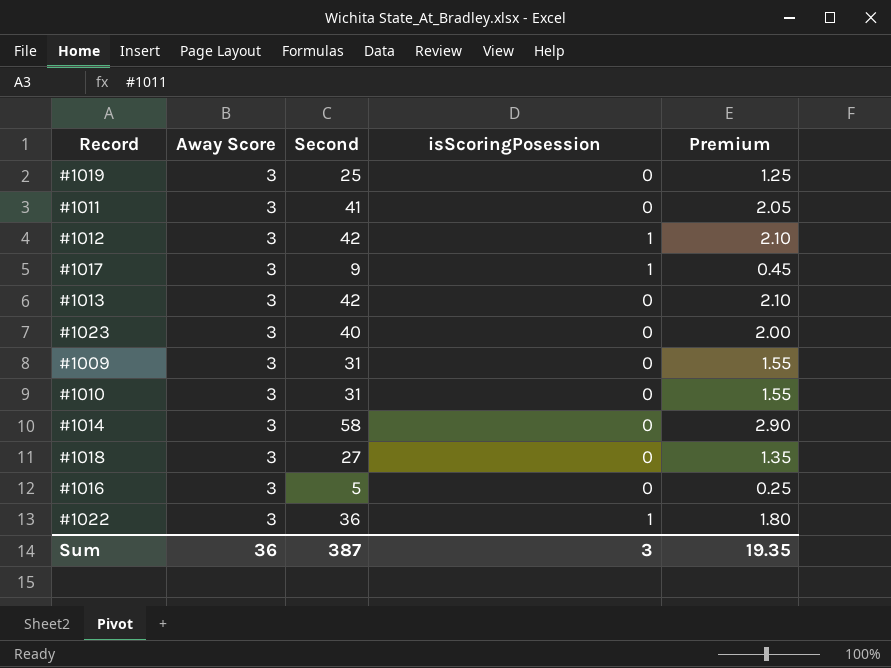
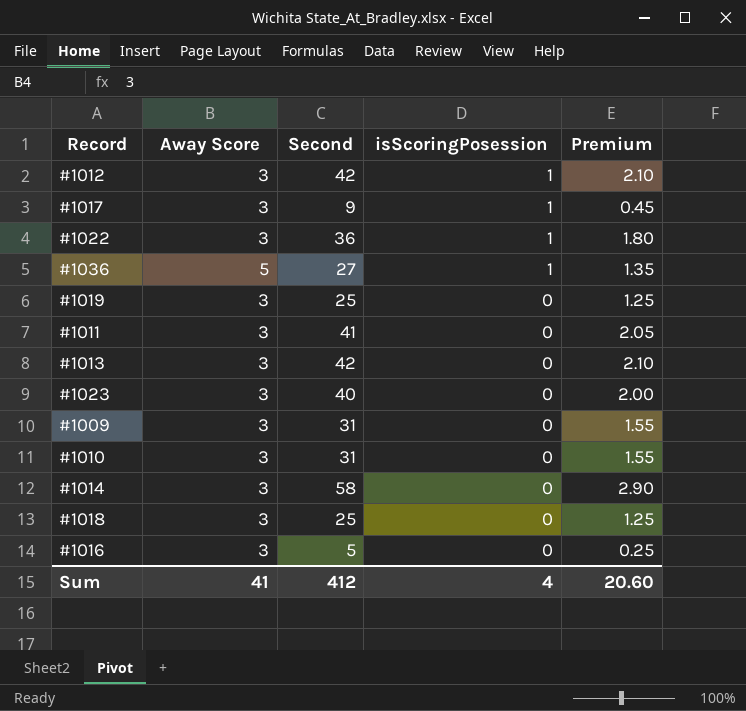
row order: none -> isScoringPosession descending
row #1036: none -> 5 | 27 | 1 | 1.35
#1018 | Second: 27 -> 25
#1018 | Premium: 1.35 -> 1.25
Sum | Away Score: 36 -> 41
Sum | Second: 387 -> 412
Sum | isScoringPosession: 3 -> 4
Sum | Premium: 19.35 -> 20.60

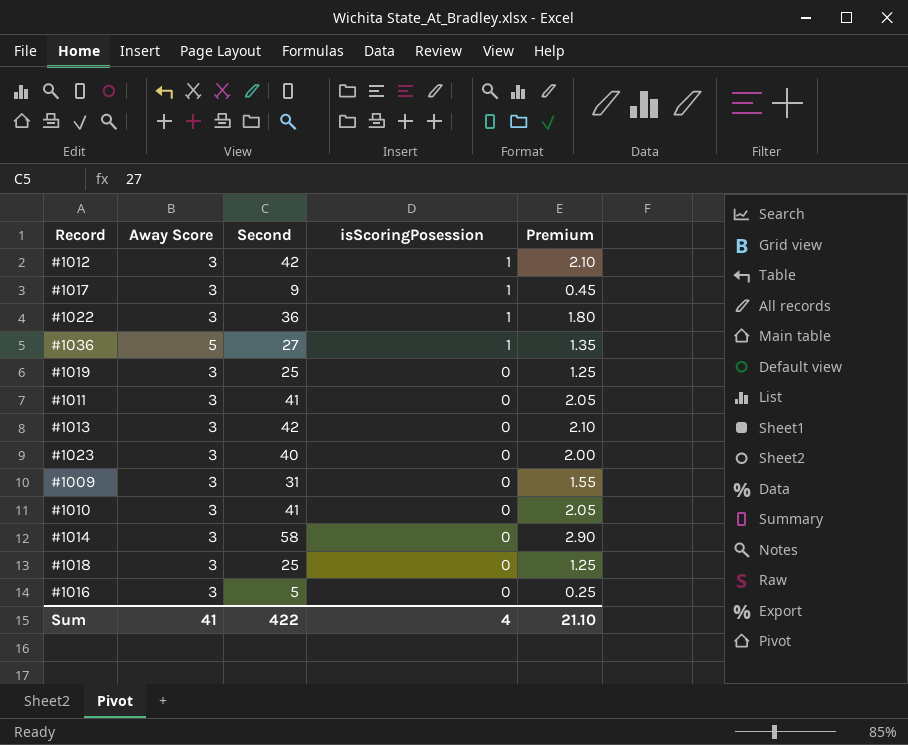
#1010 | Second: 31 -> 41
#1010 | Premium: 1.55 -> 2.05
Sum | Second: 412 -> 422
Sum | Premium: 20.60 -> 21.10

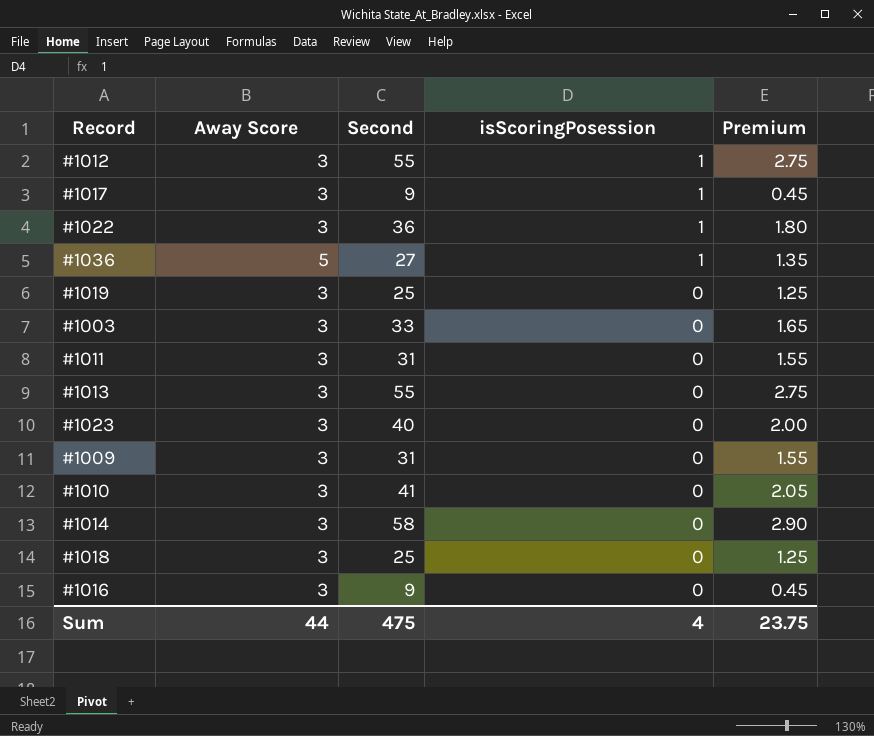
#1012 | Second: 42 -> 55
#1012 | Premium: 2.10 -> 2.75
row #1003: none -> 3 | 33 | 0 | 1.65
#1011 | Second: 41 -> 31
#1011 | Premium: 2.05 -> 1.55
#1013 | Second: 42 -> 55
#1013 | Premium: 2.10 -> 2.75
#1016 | Second: 5 -> 9
#1016 | Premium: 0.25 -> 0.45
Sum | Away Score: 41 -> 44
Sum | Second: 422 -> 475
Sum | Premium: 21.10 -> 23.75

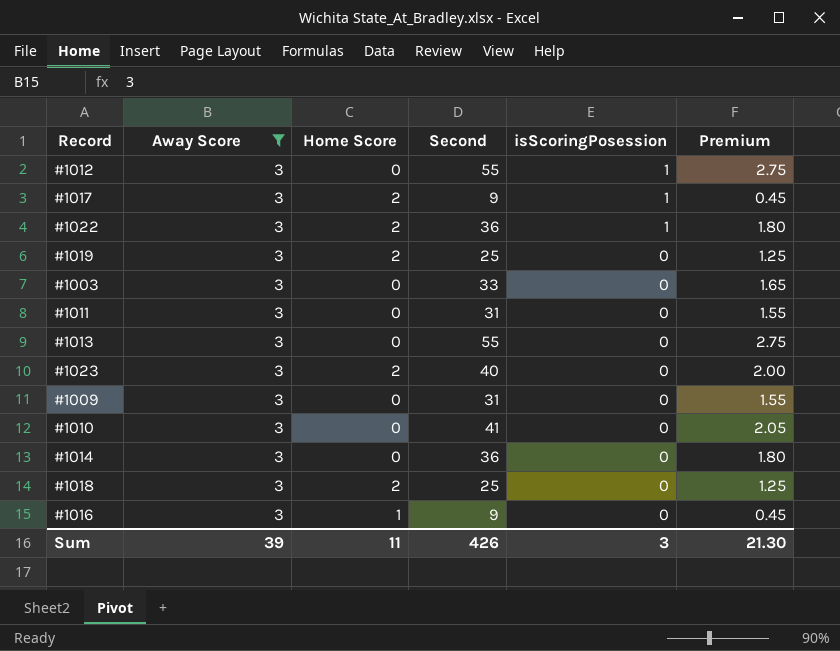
filter: none -> Away Score = 3
column Home Score | position: none -> 3
#1014 | Second: 58 -> 36
#1014 | Premium: 2.90 -> 1.80
Sum | Away Score: 44 -> 39
Sum | Second: 475 -> 426
Sum | isScoringPosession: 4 -> 3
Sum | Premium: 23.75 -> 21.30

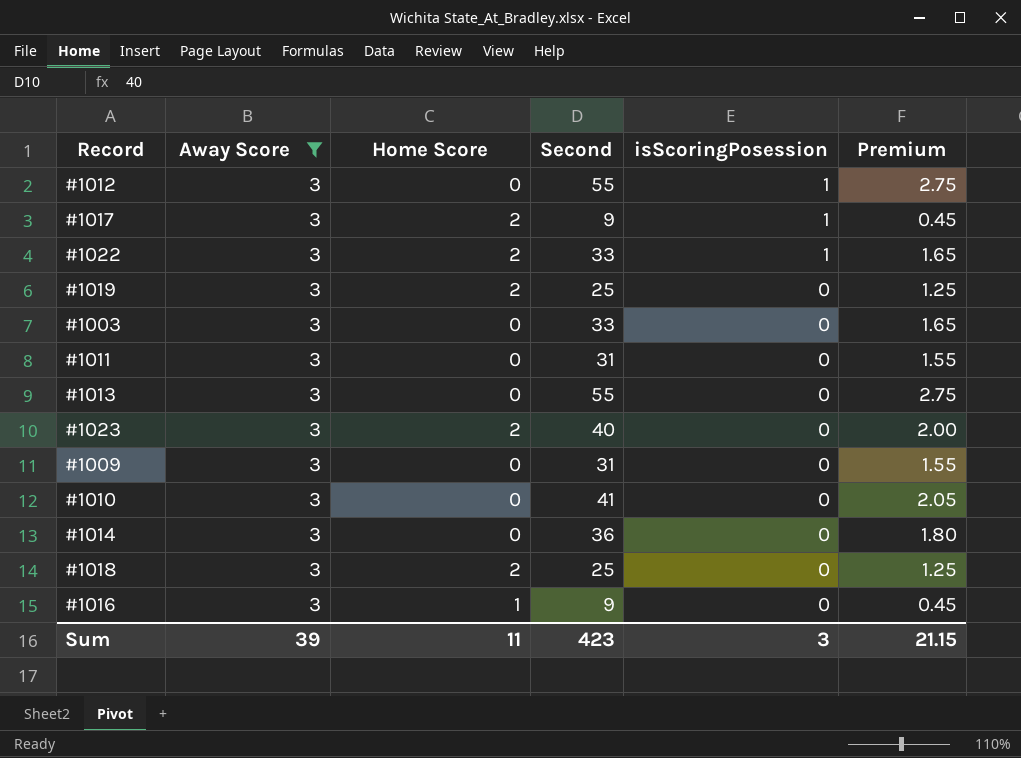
#1022 | Second: 36 -> 33
#1022 | Premium: 1.80 -> 1.65
Sum | Second: 426 -> 423
Sum | Premium: 21.30 -> 21.15

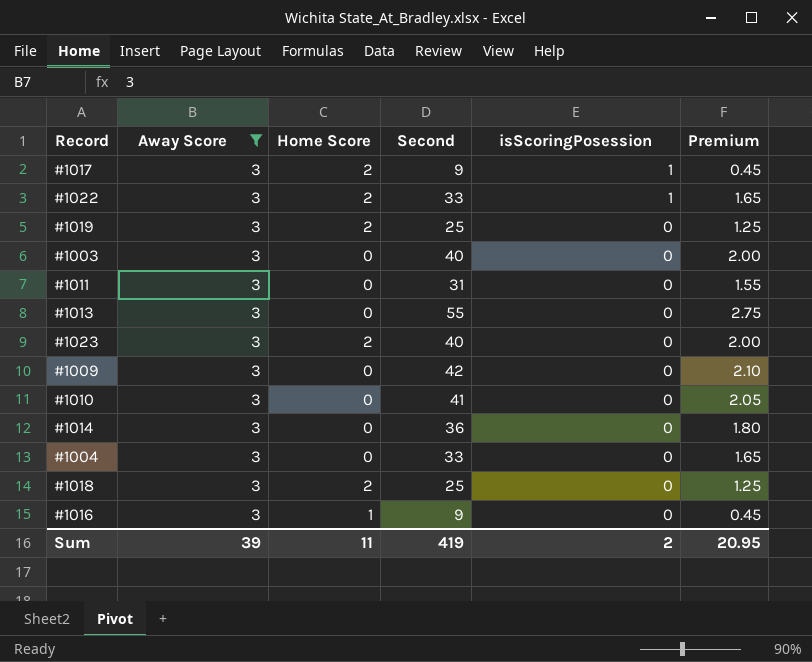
row #1012: 3 | 0 | 55 | 1 | 2.75 -> none
#1003 | Second: 33 -> 40
#1003 | Premium: 1.65 -> 2.00
#1009 | Second: 31 -> 42
#1009 | Premium: 1.55 -> 2.10
row #1004: none -> 3 | 0 | 33 | 0 | 1.65
Sum | Second: 423 -> 419
Sum | isScoringPosession: 3 -> 2
Sum | Premium: 21.15 -> 20.95

